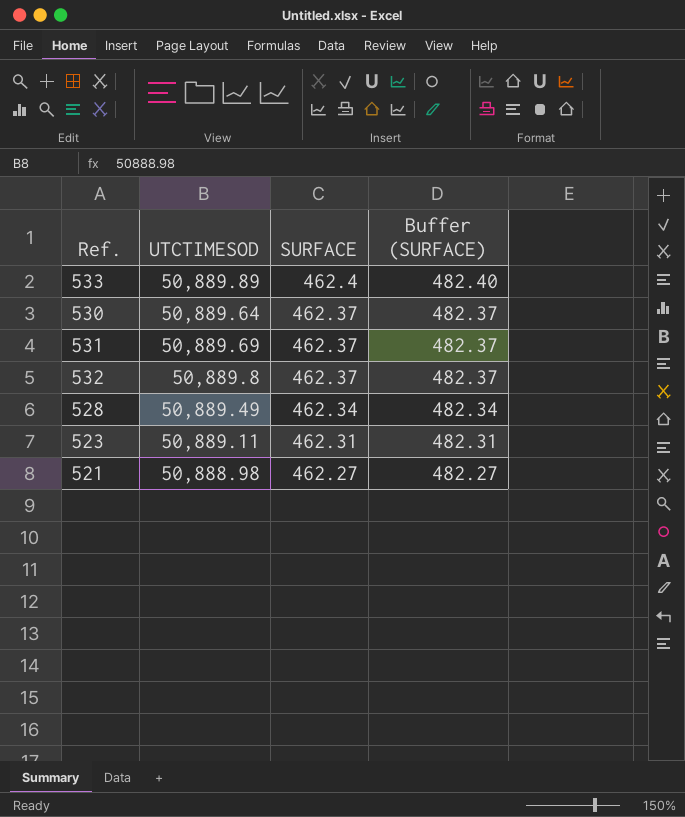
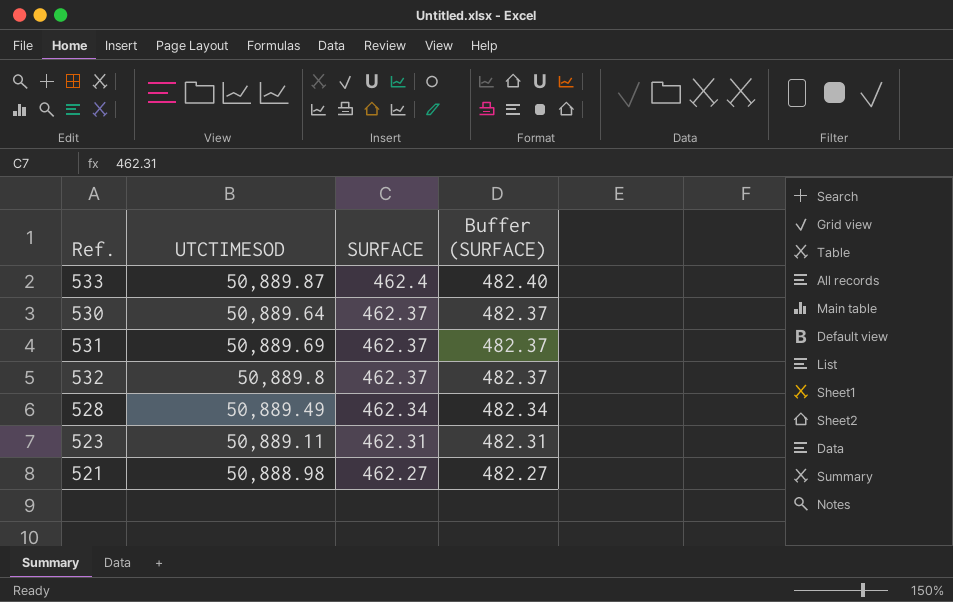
533 | UTCTIMESOD: 50,889.89 -> 50,889.87

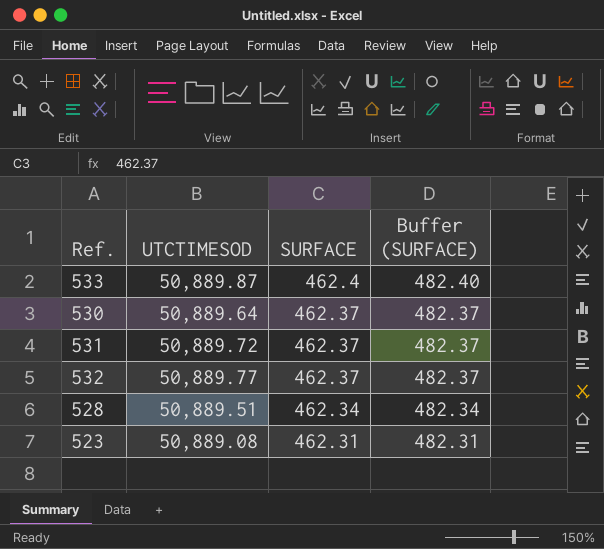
row 521: 50,888.98 | 462.27 | 482.27 -> none
531 | UTCTIMESOD: 50,889.69 -> 50,889.72
532 | UTCTIMESOD: 50,889.8 -> 50,889.77
528 | UTCTIMESOD: 50,889.49 -> 50,889.51
523 | UTCTIMESOD: 50,889.11 -> 50,889.08

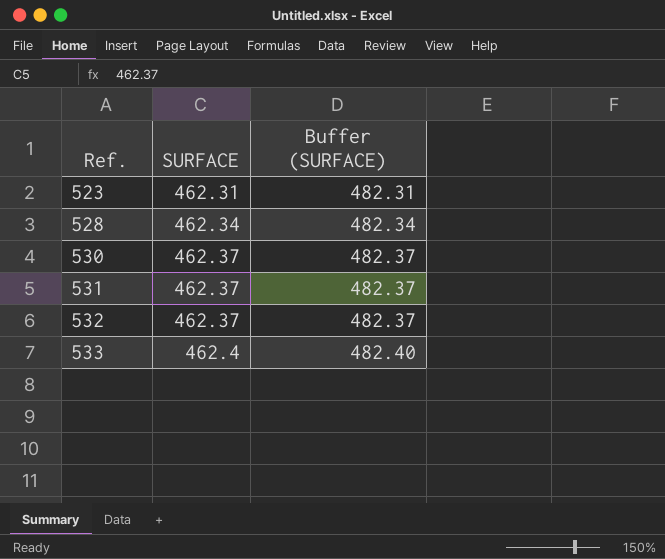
row order: SURFACE descending -> Ref. ascending
column UTCTIMESOD | position: 2 -> none

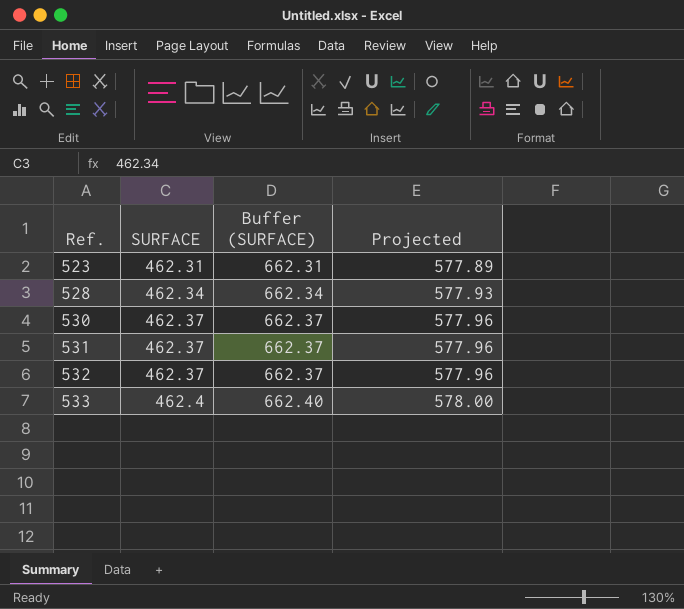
column Buffer (SURFACE) | formula: [SURFACE] + 20 -> [SURFACE] + 200
column Projected | formula: none -> [SURFACE] * 1.25

